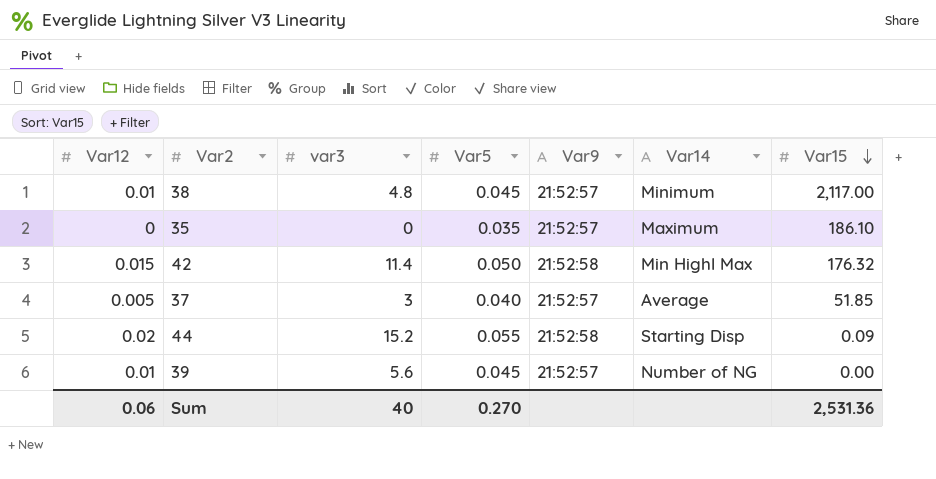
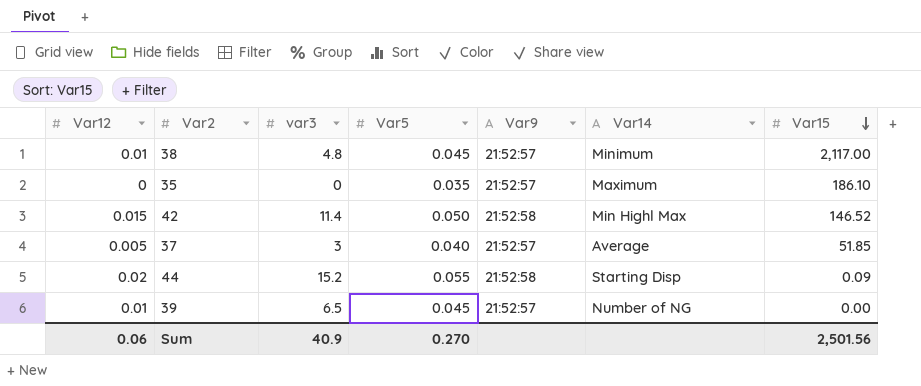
42 | Var15: 176.32 -> 146.52
39 | var3: 5.6 -> 6.5
Sum | var3: 40 -> 40.9
Sum | Var15: 2,531.36 -> 2,501.56

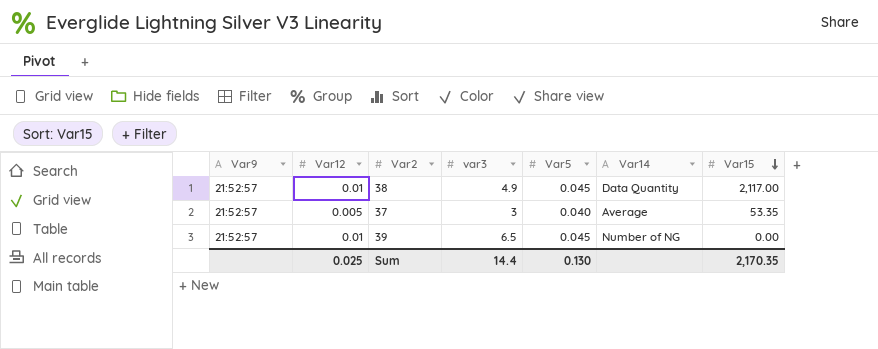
column Var9 | position: 5 -> 1
row 35: 0 | 0 | 0.035 | 21:52:57 | Maximum | 186.10 -> none
row 42: 0.015 | 11.4 | 0.050 | 21:52:58 | Min Highl Max | 146.52 -> none
row 44: 0.02 | 15.2 | 0.055 | 21:52:58 | Starting Disp | 0.09 -> none
38 | var3: 4.8 -> 4.9
38 | Var14: Minimum -> Data Quantity
37 | Var15: 51.85 -> 53.35
Sum | Var12: 0.06 -> 0.025
Sum | var3: 40.9 -> 14.4
Sum | Var5: 0.270 -> 0.130
Sum | Var15: 2,501.56 -> 2,170.35

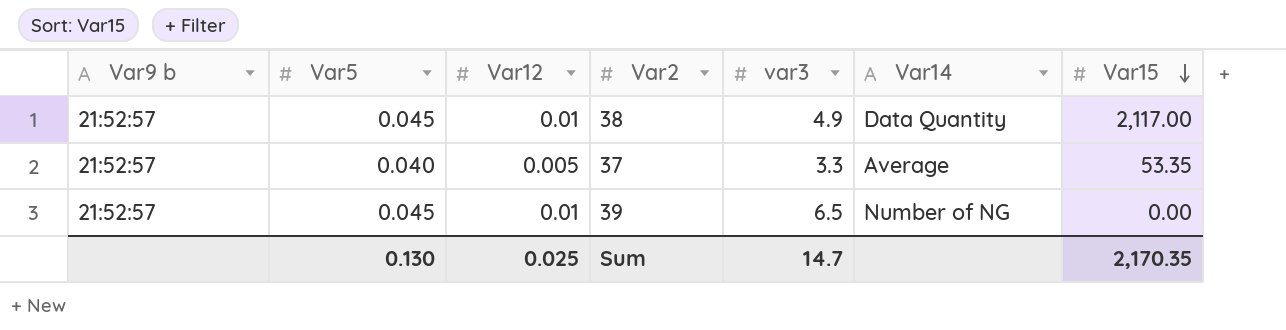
column name: Var9 -> Var9 b
column Var5 | position: 5 -> 2
37 | var3: 3 -> 3.3
Sum | var3: 14.4 -> 14.7

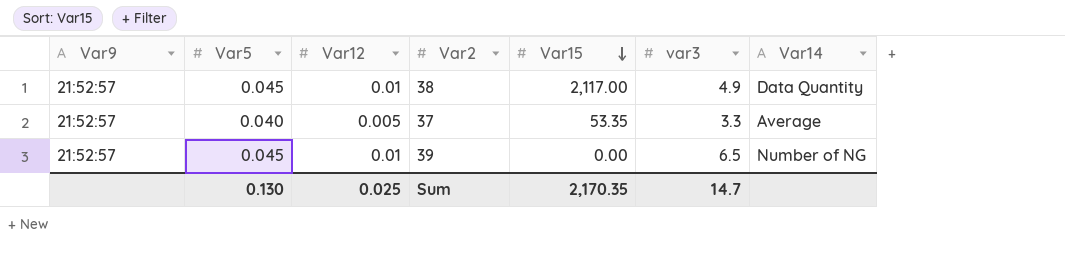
column name: Var9 b -> Var9
column Var15 | position: 7 -> 5

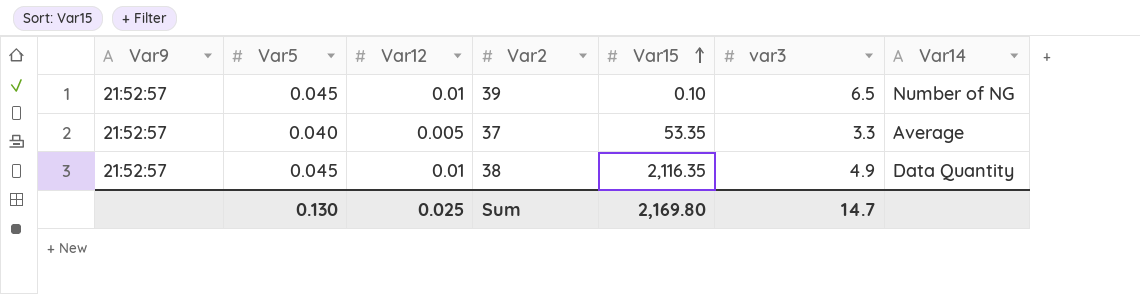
row order: Var15 descending -> Var15 ascending
39 | Var15: 0.00 -> 0.10
38 | Var15: 2,117.00 -> 2,116.35
Sum | Var15: 2,170.35 -> 2,169.80

